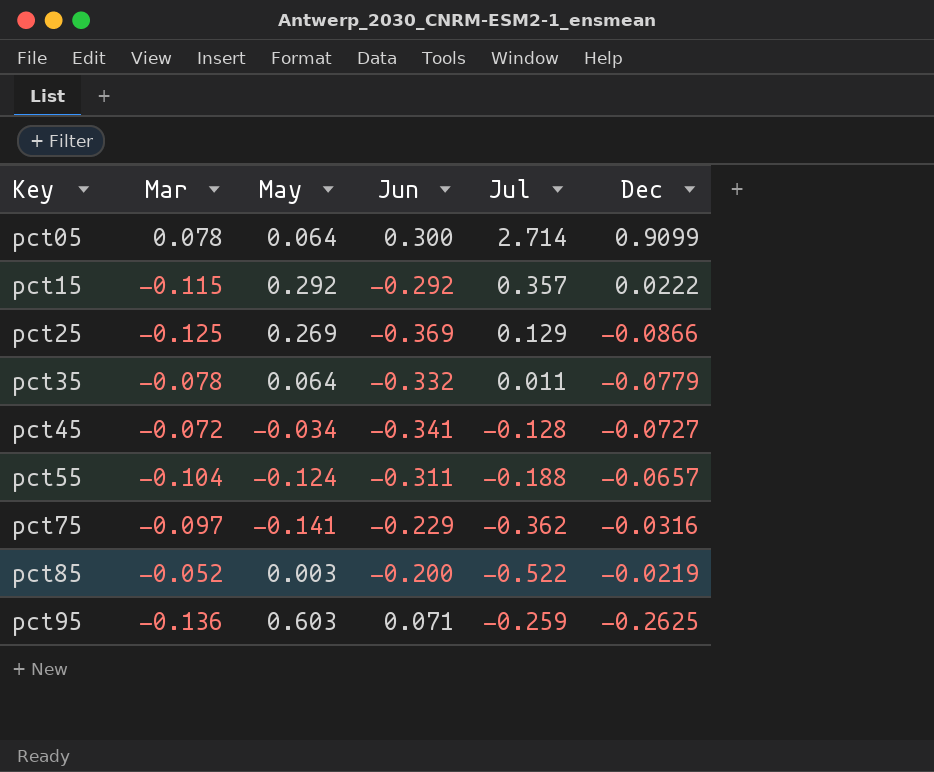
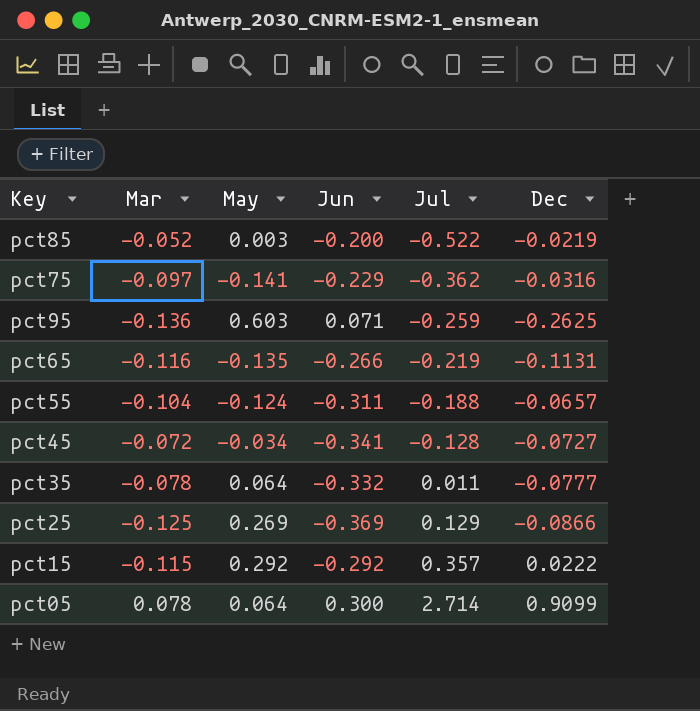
row order: Key ascending -> Jul ascending
row pct65: none -> -0.116 | -0.135 | -0.266 | -0.219 | -0.1131
pct35 | Dec: -0.0779 -> -0.0777

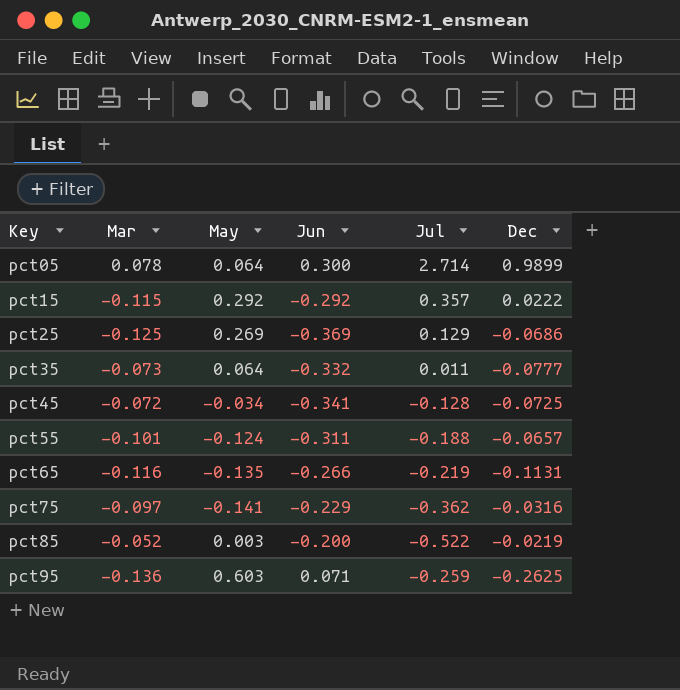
row order: Jul ascending -> Key ascending
pct05 | Dec: 0.9099 -> 0.9899
pct25 | Dec: -0.0866 -> -0.0686
pct35 | Mar: -0.078 -> -0.073
pct45 | Dec: -0.0727 -> -0.0725
pct55 | Mar: -0.104 -> -0.101

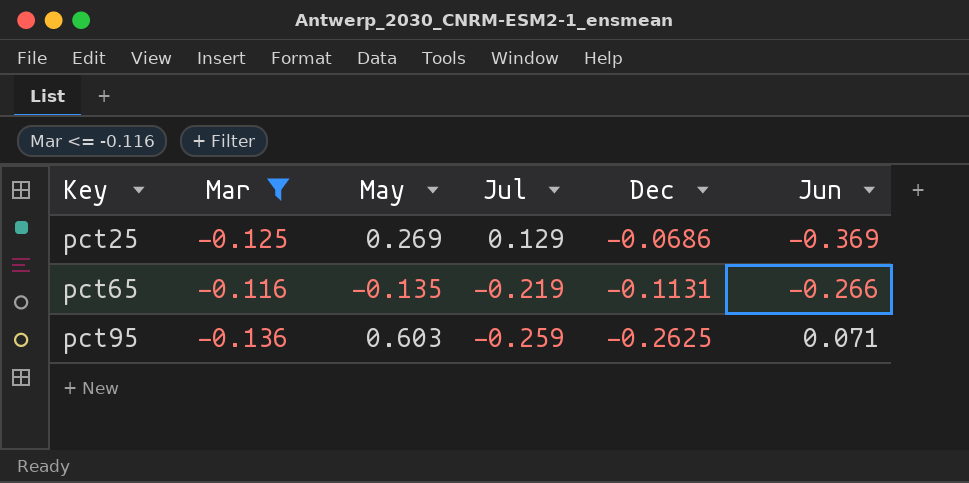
filter: none -> Mar <= -0.116
column Jun | position: 4 -> 6

